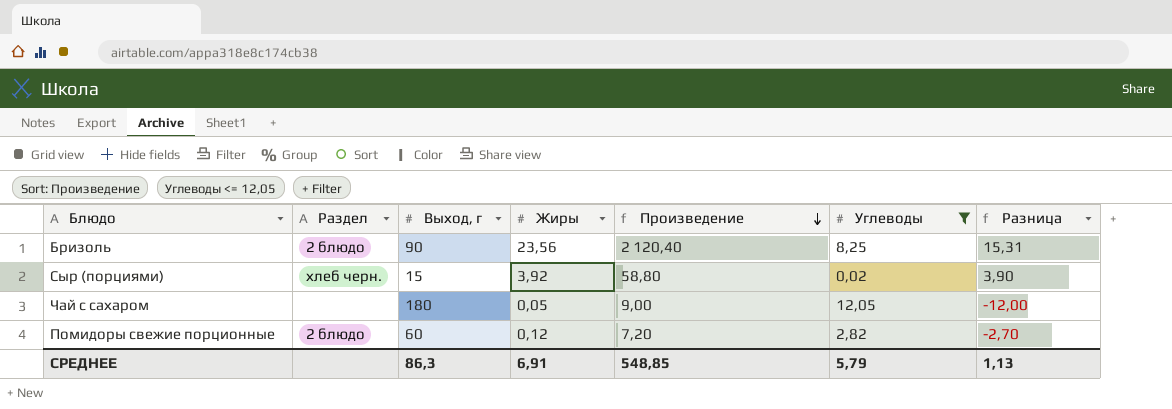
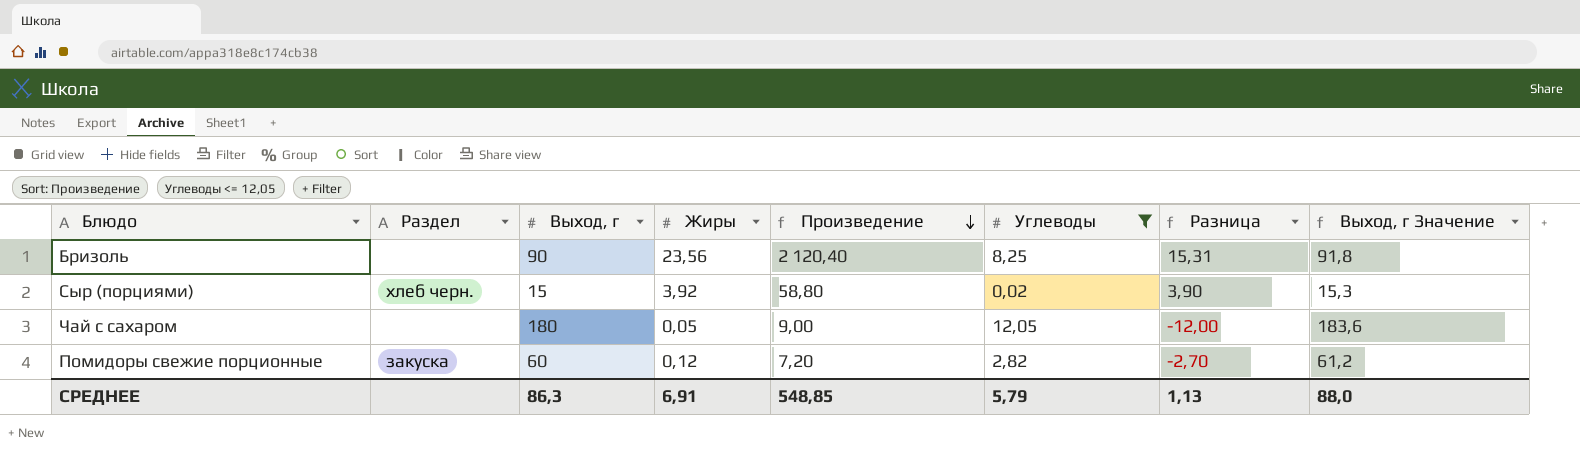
column Выход, г Значение | formula: none -> [Выход, г] * 1,02
Бризоль | Раздел: 2 блюдо -> none
Помидоры свежие порционные | Раздел: 2 блюдо -> закуска

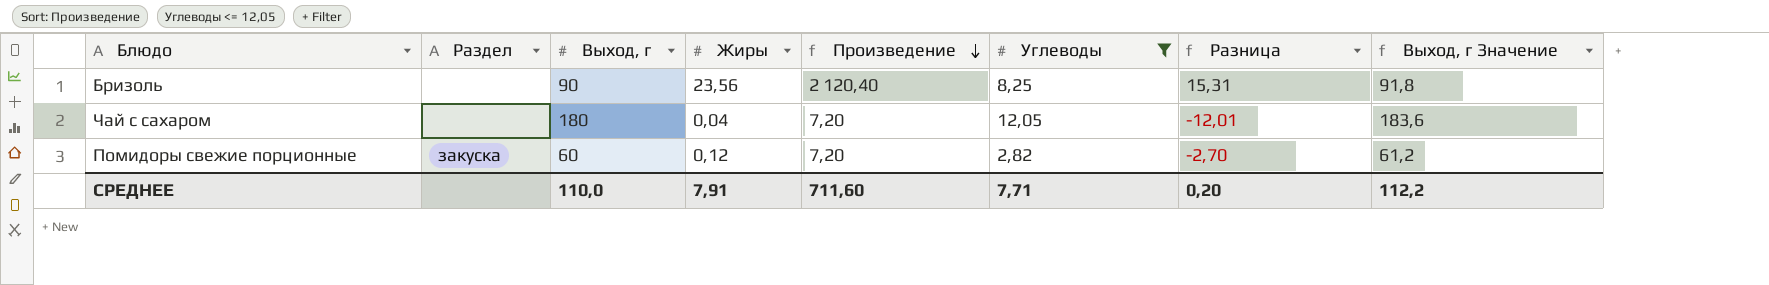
row Сыр (порциями): хлеб черн. | 15 | 3,92 | 58,80 | 0,02 | 3,90 | 15,3 -> none
Чай с сахаром | Жиры: 0,05 -> 0,04
Чай с сахаром | Произведение: 9,00 -> 7,20
Чай с сахаром | Разница: -12,00 -> -12,01
СРЕДНЕЕ | Выход, г: 86,3 -> 110,0
СРЕДНЕЕ | Жиры: 6,91 -> 7,91
СРЕДНЕЕ | Произведение: 548,85 -> 711,60
СРЕДНЕЕ | Углеводы: 5,79 -> 7,71
СРЕДНЕЕ | Разница: 1,13 -> 0,20
СРЕДНЕЕ | Выход, г Значение: 88,0 -> 112,2

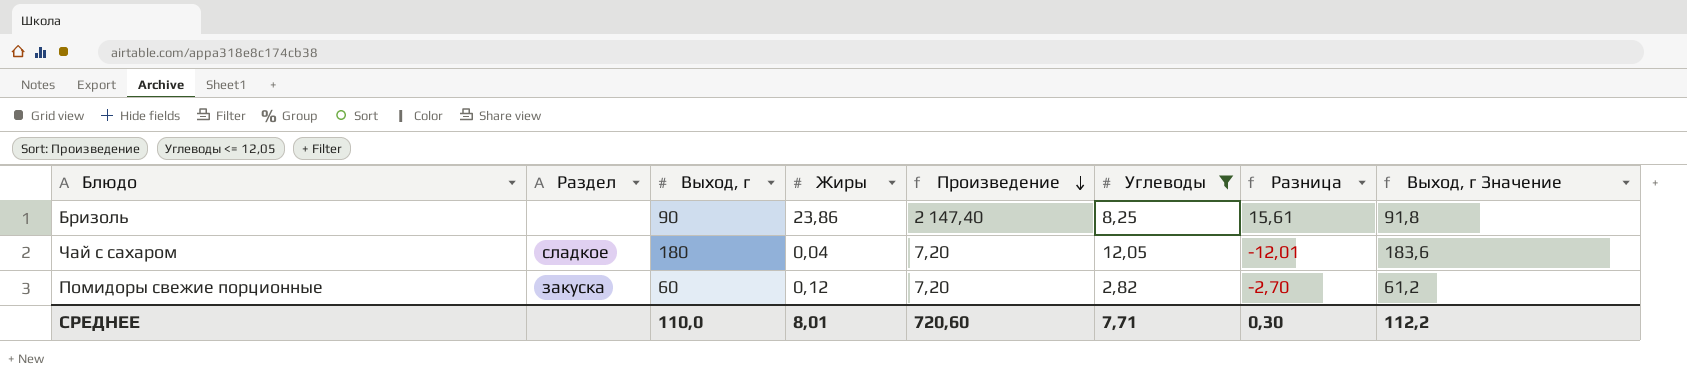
Бризоль | Жиры: 23,56 -> 23,86
Бризоль | Произведение: 2 120,40 -> 2 147,40
Бризоль | Разница: 15,31 -> 15,61
Чай с сахаром | Раздел: none -> сладкое
СРЕДНЕЕ | Жиры: 7,91 -> 8,01
СРЕДНЕЕ | Произведение: 711,60 -> 720,60
СРЕДНЕЕ | Разница: 0,20 -> 0,30

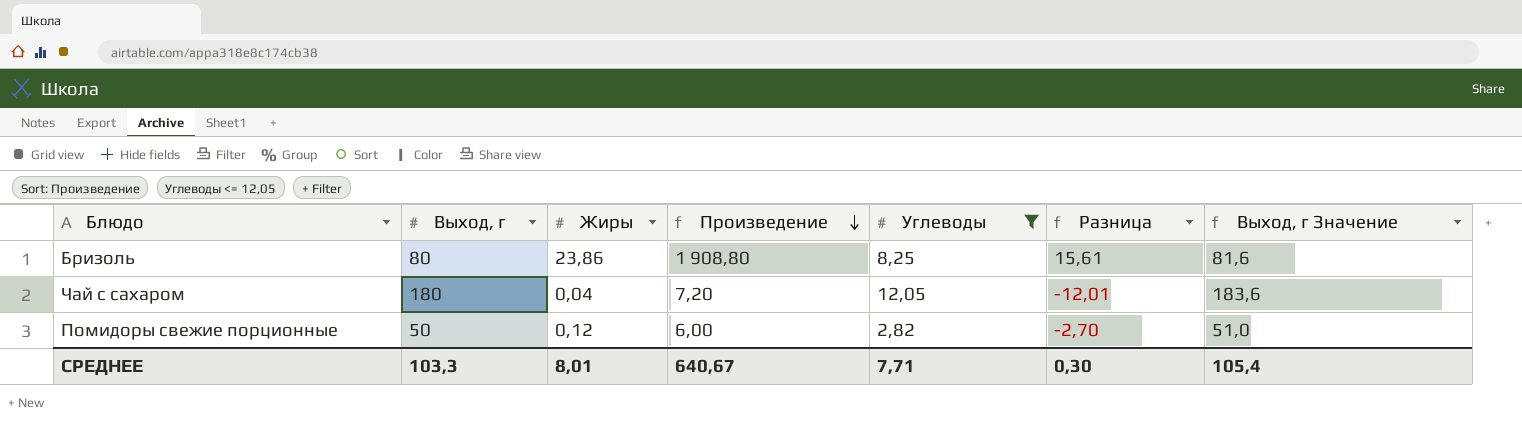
column Раздел | position: 2 -> none
Бризоль | Выход, г: 90 -> 80
Бризоль | Произведение: 2 147,40 -> 1 908,80
Бризоль | Выход, г Значение: 91,8 -> 81,6
Помидоры свежие порционные | Выход, г: 60 -> 50
Помидоры свежие порционные | Произведение: 7,20 -> 6,00
Помидоры свежие порционные | Выход, г Значение: 61,2 -> 51,0
СРЕДНЕЕ | Выход, г: 110,0 -> 103,3
СРЕДНЕЕ | Произведение: 720,60 -> 640,67
СРЕДНЕЕ | Выход, г Значение: 112,2 -> 105,4

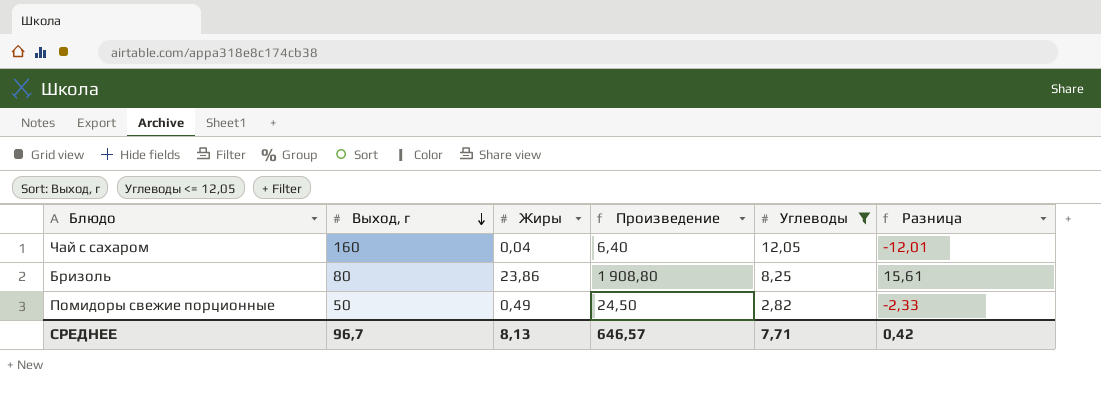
row order: Произведение descending -> Выход, г descending
column Выход, г Значение | formula: [Выход, г] * 1,02 -> none
Чай с сахаром | Выход, г: 180 -> 160
Чай с сахаром | Произведение: 7,20 -> 6,40
Помидоры свежие порционные | Жиры: 0,12 -> 0,49
Помидоры свежие порционные | Произведение: 6,00 -> 24,50
Помидоры свежие порционные | Разница: -2,70 -> -2,33
СРЕДНЕЕ | Выход, г: 103,3 -> 96,7
СРЕДНЕЕ | Жиры: 8,01 -> 8,13
СРЕДНЕЕ | Произведение: 640,67 -> 646,57
СРЕДНЕЕ | Разница: 0,30 -> 0,42

